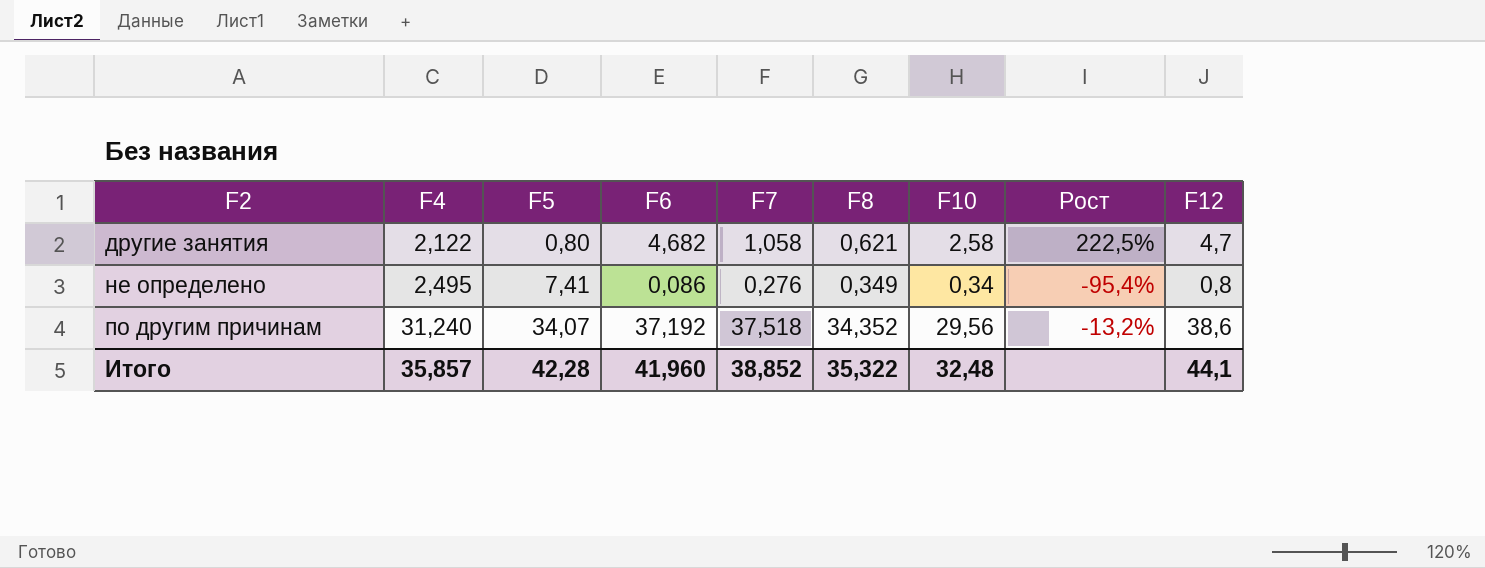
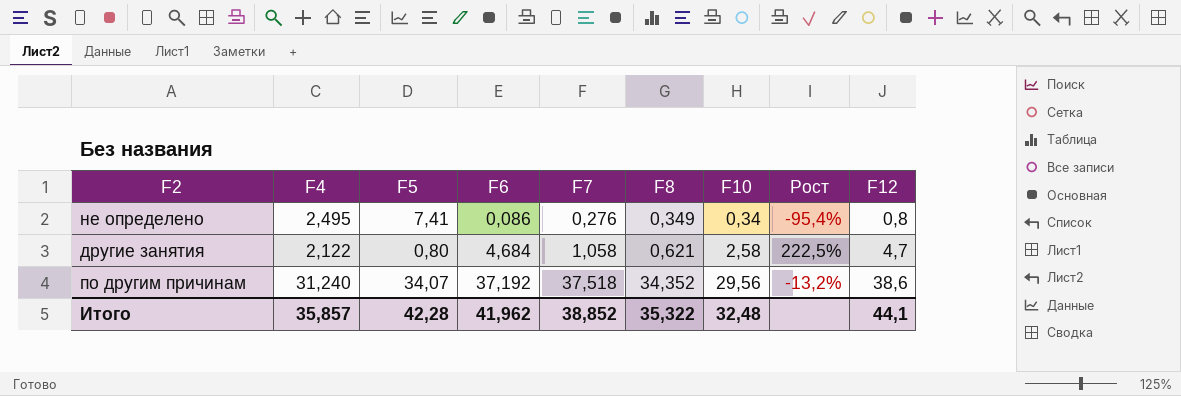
row order: F2 ascending -> F6 ascending
другие занятия | F6: 4,682 -> 4,684
Итого | F6: 41,960 -> 41,962

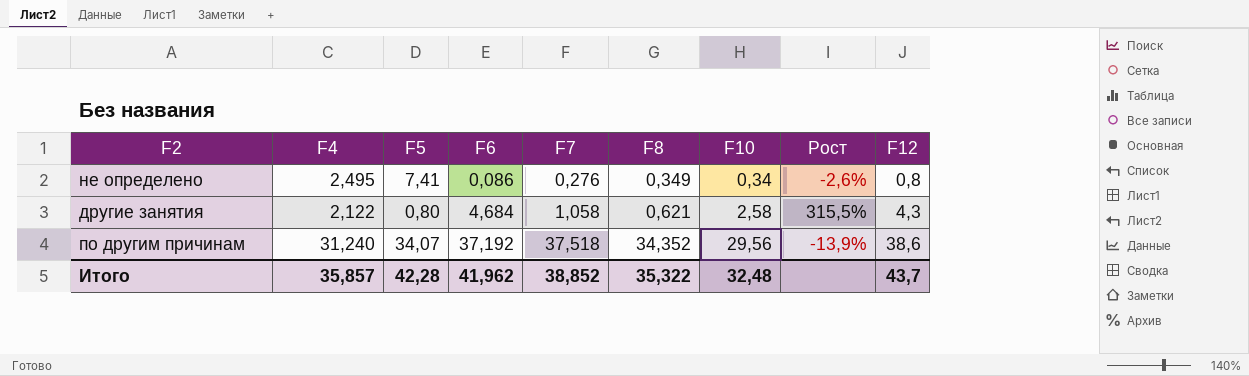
column Рост | formula: ([F10] - [F5]) / [F5] -> ([F10] - [F8]) / [F8]
другие занятия | F12: 4,7 -> 4,3
Итого | F12: 44,1 -> 43,7

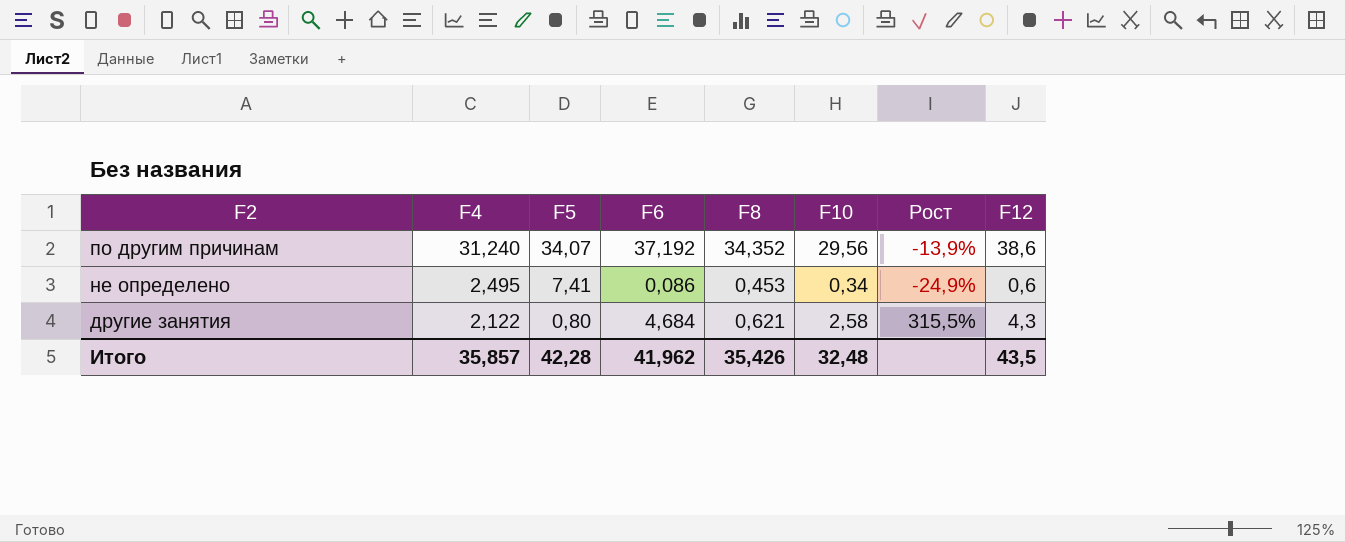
row order: F6 ascending -> F2 descending
column F7 | position: 5 -> none
не определено | F8: 0,349 -> 0,453
не определено | Рост: -2,6% -> -24,9%
не определено | F12: 0,8 -> 0,6
Итого | F8: 35,322 -> 35,426
Итого | F12: 43,7 -> 43,5

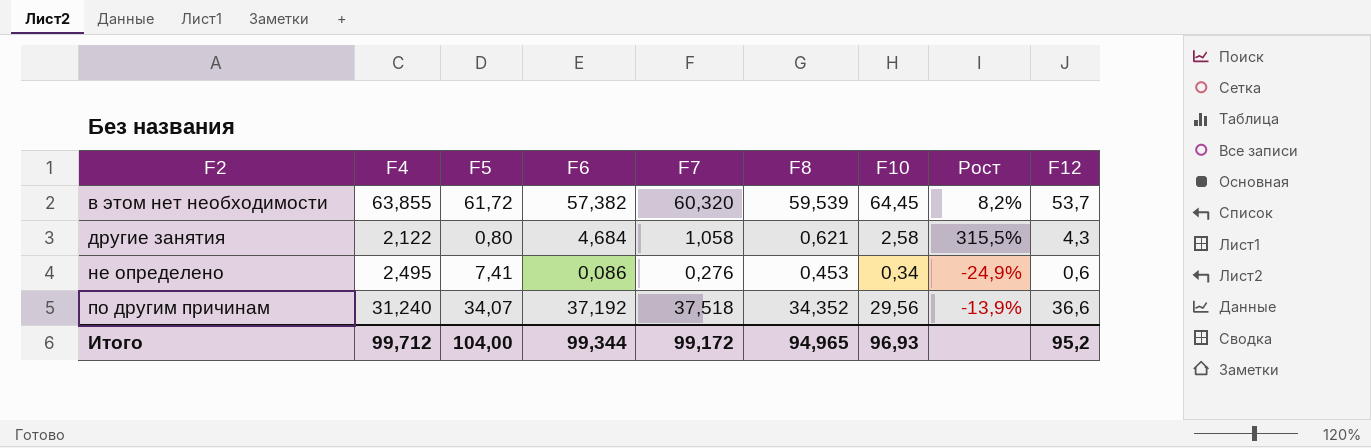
row order: F2 descending -> F2 ascending
column F7 | position: none -> 5
row в этом нет необходимости: none -> 63,855 | 61,72 | 57,382 | 60,320 | 59,539 | 64,45 | 8,2% | 53,7
по другим причинам | F12: 38,6 -> 36,6
Итого | F4: 35,857 -> 99,712
Итого | F5: 42,28 -> 104,00
Итого | F6: 41,962 -> 99,344
Итого | F8: 35,426 -> 94,965
Итого | F10: 32,48 -> 96,93
Итого | F12: 43,5 -> 95,2

